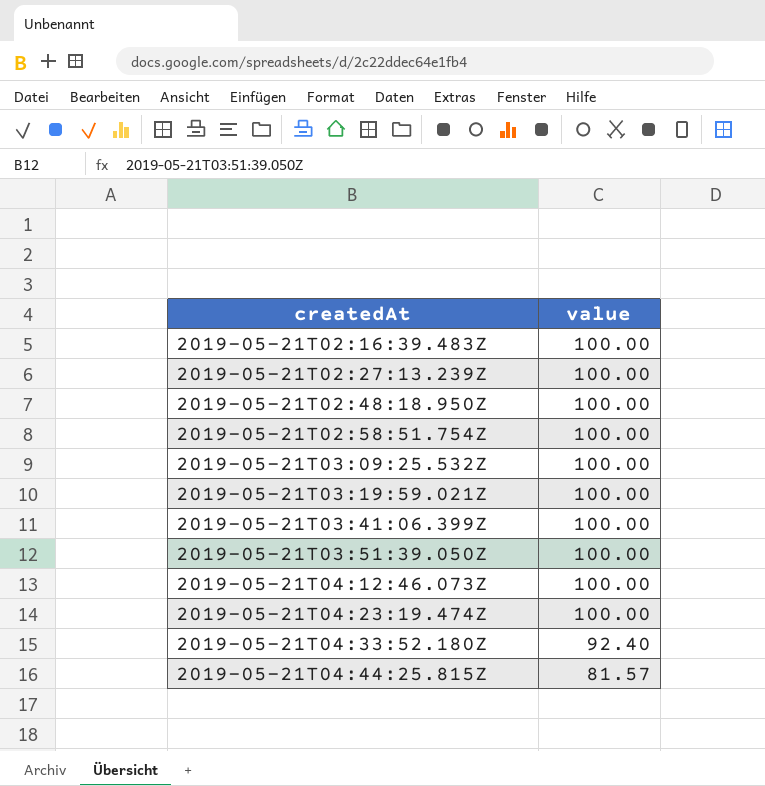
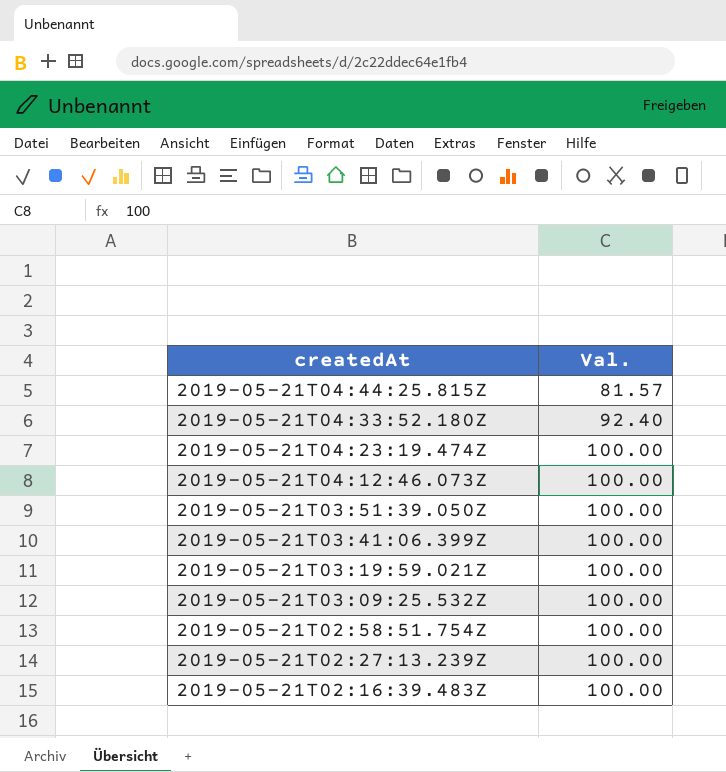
row order: createdAt ascending -> createdAt descending
column name: value -> Val.
row 2019-05-21T02:48:18.950Z: 100.00 -> none

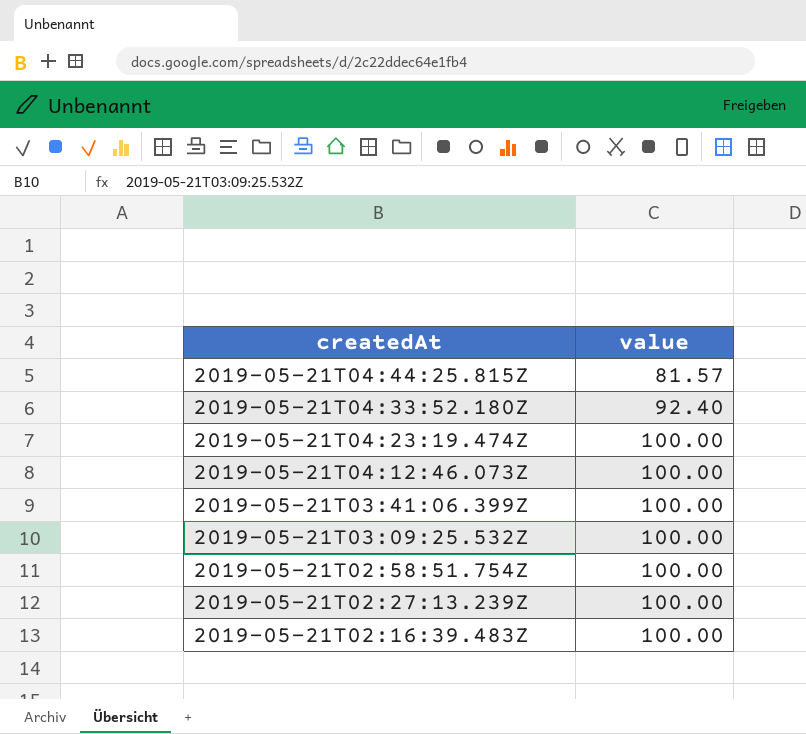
column name: Val. -> value
row 2019-05-21T03:51:39.050Z: 100.00 -> none
row 2019-05-21T03:19:59.021Z: 100.00 -> none

